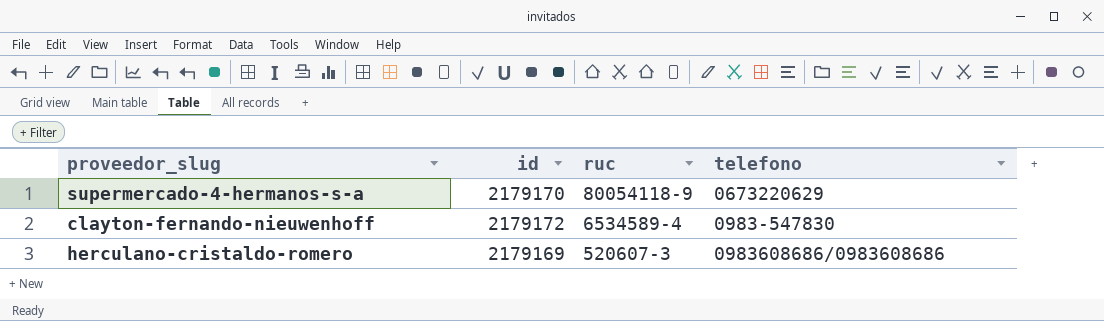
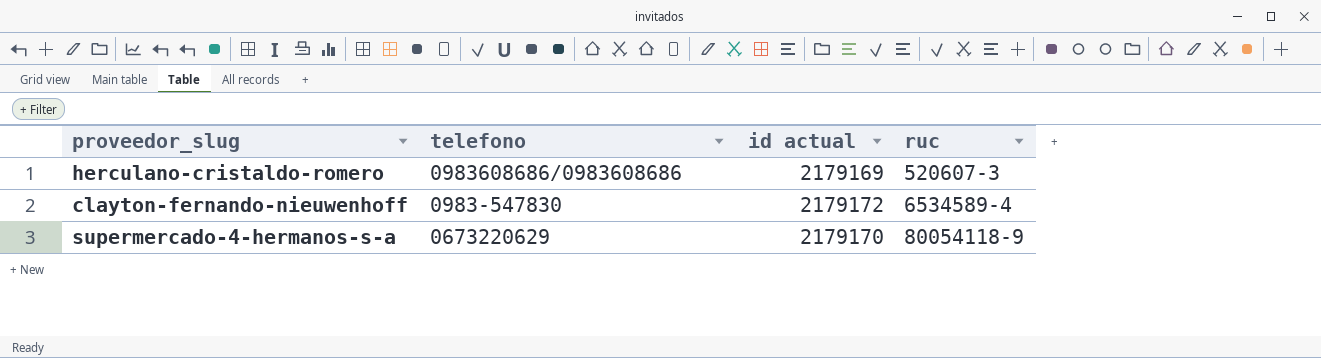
row order: ruc descending -> ruc ascending
column telefono | position: 4 -> 2
column name: id -> id actual

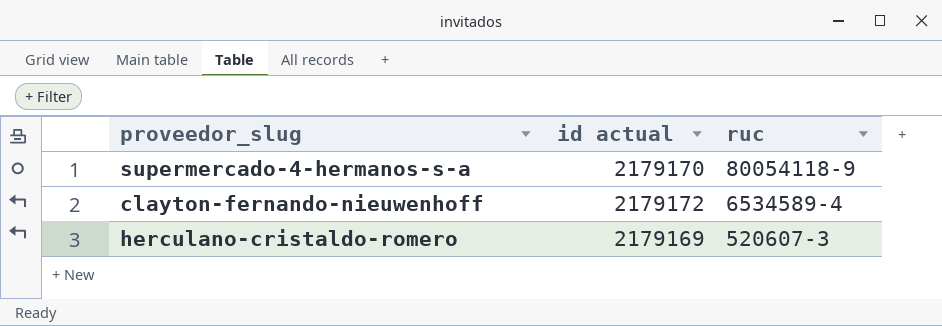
row order: ruc ascending -> ruc descending
column telefono | position: 2 -> none

